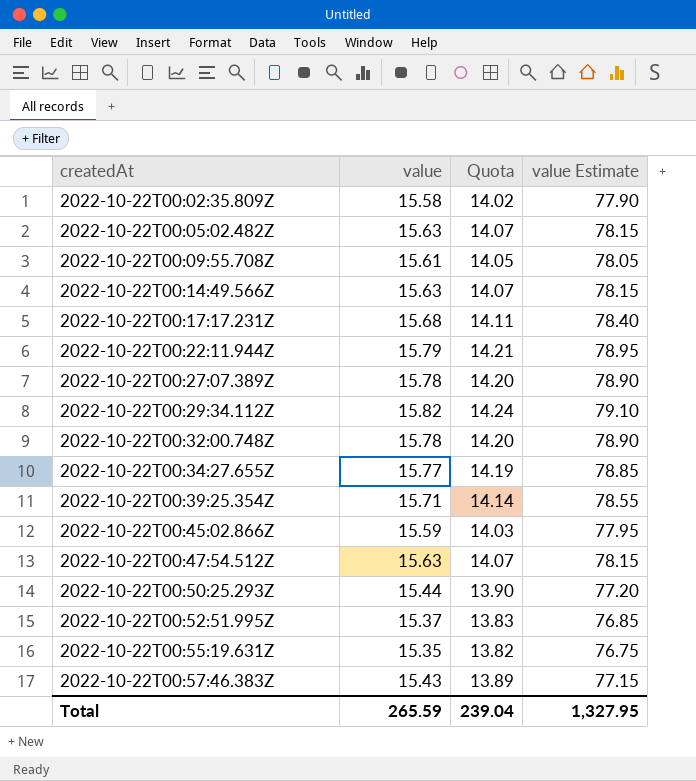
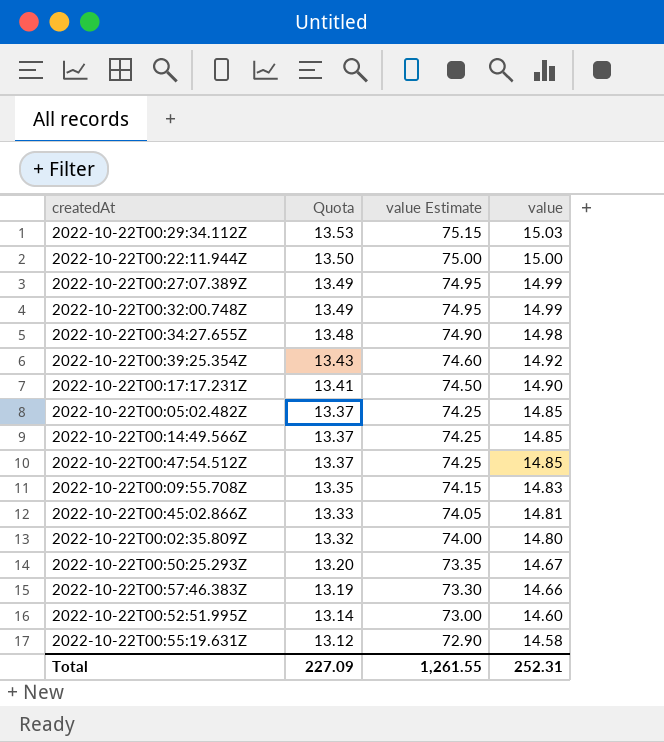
row order: createdAt ascending -> Quota descending
column value | position: 2 -> 4
2022-10-22T00:29:34.112Z | Quota: 14.24 -> 13.53
2022-10-22T00:29:34.112Z | value Estimate: 79.10 -> 75.15
2022-10-22T00:29:34.112Z | value: 15.82 -> 15.03
2022-10-22T00:22:11.944Z | Quota: 14.21 -> 13.50
2022-10-22T00:22:11.944Z | value Estimate: 78.95 -> 75.00
2022-10-22T00:22:11.944Z | value: 15.79 -> 15.00
2022-10-22T00:27:07.389Z | Quota: 14.20 -> 13.49
2022-10-22T00:27:07.389Z | value Estimate: 78.90 -> 74.95
2022-10-22T00:27:07.389Z | value: 15.78 -> 14.99
2022-10-22T00:32:00.748Z | Quota: 14.20 -> 13.49
2022-10-22T00:32:00.748Z | value Estimate: 78.90 -> 74.95
2022-10-22T00:32:00.748Z | value: 15.78 -> 14.99
2022-10-22T00:34:27.655Z | Quota: 14.19 -> 13.48
2022-10-22T00:34:27.655Z | value Estimate: 78.85 -> 74.90
2022-10-22T00:34:27.655Z | value: 15.77 -> 14.98
2022-10-22T00:39:25.354Z | Quota: 14.14 -> 13.43
2022-10-22T00:39:25.354Z | value Estimate: 78.55 -> 74.60
2022-10-22T00:39:25.354Z | value: 15.71 -> 14.92
2022-10-22T00:17:17.231Z | Quota: 14.11 -> 13.41
2022-10-22T00:17:17.231Z | value Estimate: 78.40 -> 74.50
2022-10-22T00:17:17.231Z | value: 15.68 -> 14.90
2022-10-22T00:05:02.482Z | Quota: 14.07 -> 13.37
2022-10-22T00:05:02.482Z | value Estimate: 78.15 -> 74.25
2022-10-22T00:05:02.482Z | value: 15.63 -> 14.85
2022-10-22T00:14:49.566Z | Quota: 14.07 -> 13.37
2022-10-22T00:14:49.566Z | value Estimate: 78.15 -> 74.25
2022-10-22T00:14:49.566Z | value: 15.63 -> 14.85
2022-10-22T00:47:54.512Z | Quota: 14.07 -> 13.37
2022-10-22T00:47:54.512Z | value Estimate: 78.15 -> 74.25
2022-10-22T00:47:54.512Z | value: 15.63 -> 14.85
2022-10-22T00:09:55.708Z | Quota: 14.05 -> 13.35
2022-10-22T00:09:55.708Z | value Estimate: 78.05 -> 74.15
2022-10-22T00:09:55.708Z | value: 15.61 -> 14.83
2022-10-22T00:45:02.866Z | Quota: 14.03 -> 13.33
2022-10-22T00:45:02.866Z | value Estimate: 77.95 -> 74.05
2022-10-22T00:45:02.866Z | value: 15.59 -> 14.81
2022-10-22T00:02:35.809Z | Quota: 14.02 -> 13.32
2022-10-22T00:02:35.809Z | value Estimate: 77.90 -> 74.00
2022-10-22T00:02:35.809Z | value: 15.58 -> 14.80
2022-10-22T00:50:25.293Z | Quota: 13.90 -> 13.20
2022-10-22T00:50:25.293Z | value Estimate: 77.20 -> 73.35
2022-10-22T00:50:25.293Z | value: 15.44 -> 14.67
2022-10-22T00:57:46.383Z | Quota: 13.89 -> 13.19
2022-10-22T00:57:46.383Z | value Estimate: 77.15 -> 73.30
2022-10-22T00:57:46.383Z | value: 15.43 -> 14.66
2022-10-22T00:52:51.995Z | Quota: 13.83 -> 13.14
2022-10-22T00:52:51.995Z | value Estimate: 76.85 -> 73.00
2022-10-22T00:52:51.995Z | value: 15.37 -> 14.60
2022-10-22T00:55:19.631Z | Quota: 13.82 -> 13.12
2022-10-22T00:55:19.631Z | value Estimate: 76.75 -> 72.90
2022-10-22T00:55:19.631Z | value: 15.35 -> 14.58
Total | Quota: 239.04 -> 227.09
Total | value Estimate: 1,327.95 -> 1,261.55
Total | value: 265.59 -> 252.31

